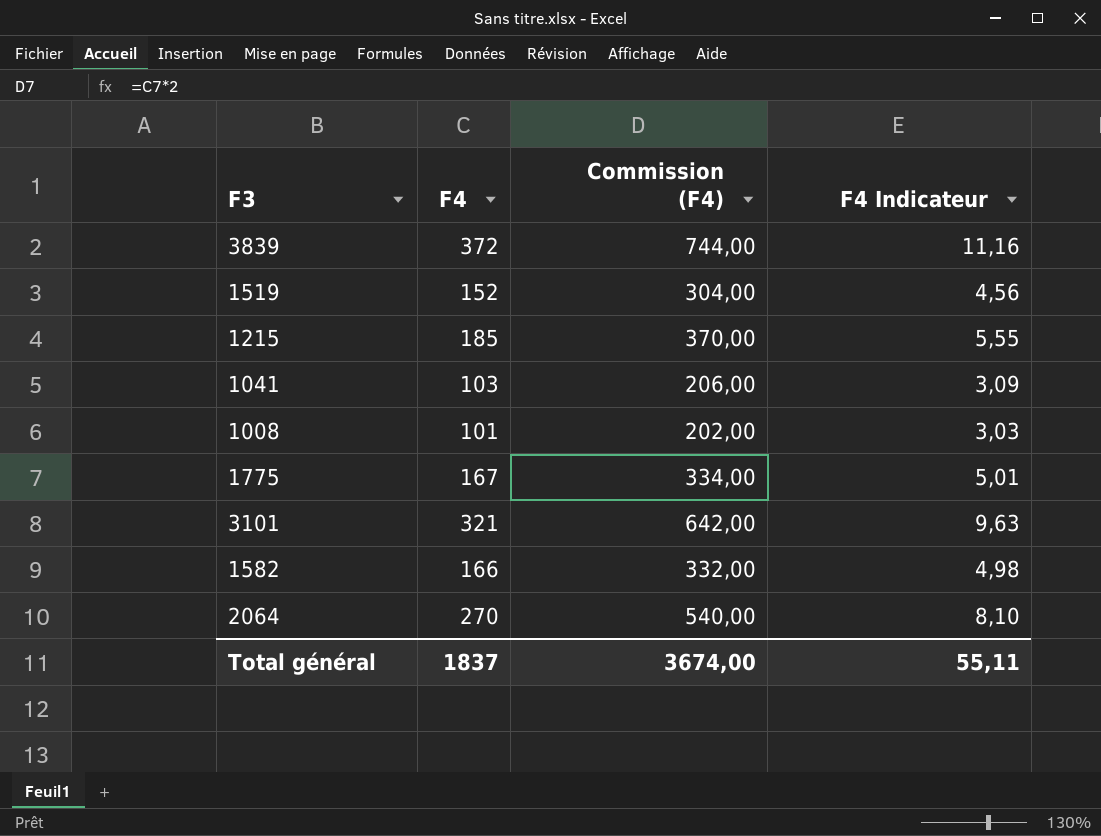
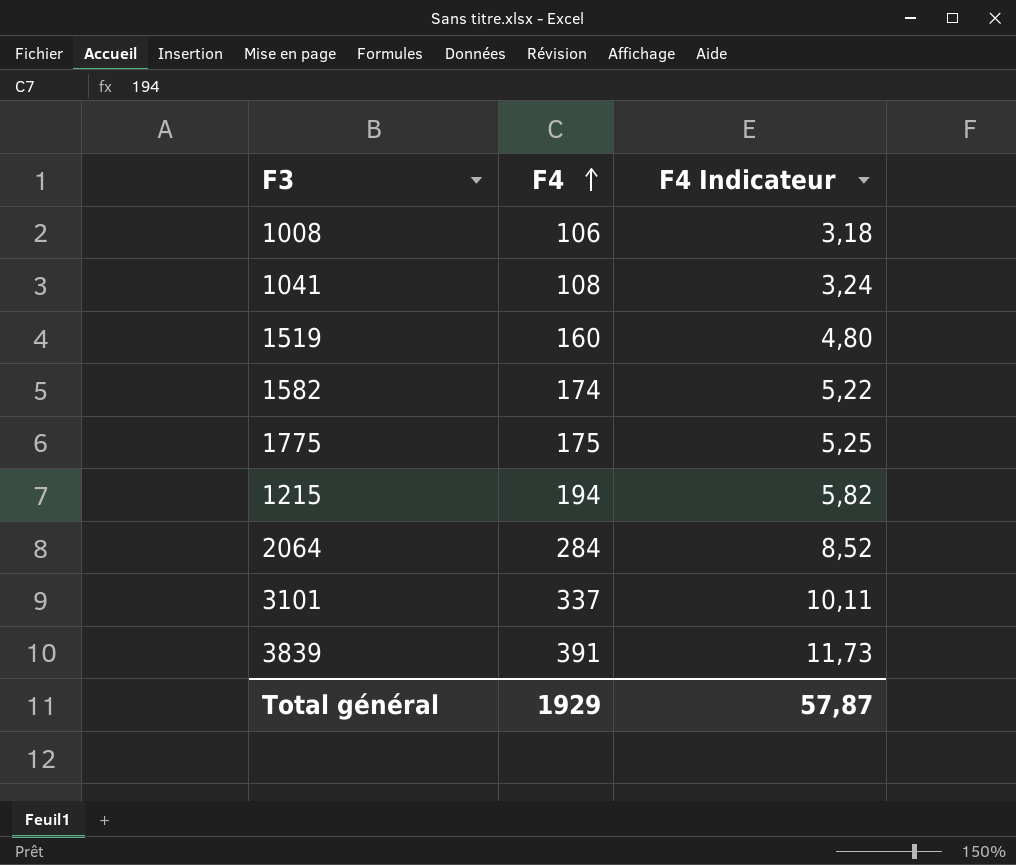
row order: none -> F4 ascending
column Commission (F4) | formula: [F4] * 2 -> none
1008 | F4: 101 -> 106
1008 | F4 Indicateur: 3,03 -> 3,18
1041 | F4: 103 -> 108
1041 | F4 Indicateur: 3,09 -> 3,24
1519 | F4: 152 -> 160
1519 | F4 Indicateur: 4,56 -> 4,80
1582 | F4: 166 -> 174
1582 | F4 Indicateur: 4,98 -> 5,22
1775 | F4: 167 -> 175
1775 | F4 Indicateur: 5,01 -> 5,25
1215 | F4: 185 -> 194
1215 | F4 Indicateur: 5,55 -> 5,82
2064 | F4: 270 -> 284
2064 | F4 Indicateur: 8,10 -> 8,52
3101 | F4: 321 -> 337
3101 | F4 Indicateur: 9,63 -> 10,11
3839 | F4: 372 -> 391
3839 | F4 Indicateur: 11,16 -> 11,73
Total général | F4: 1837 -> 1929
Total général | F4 Indicateur: 55,11 -> 57,87

